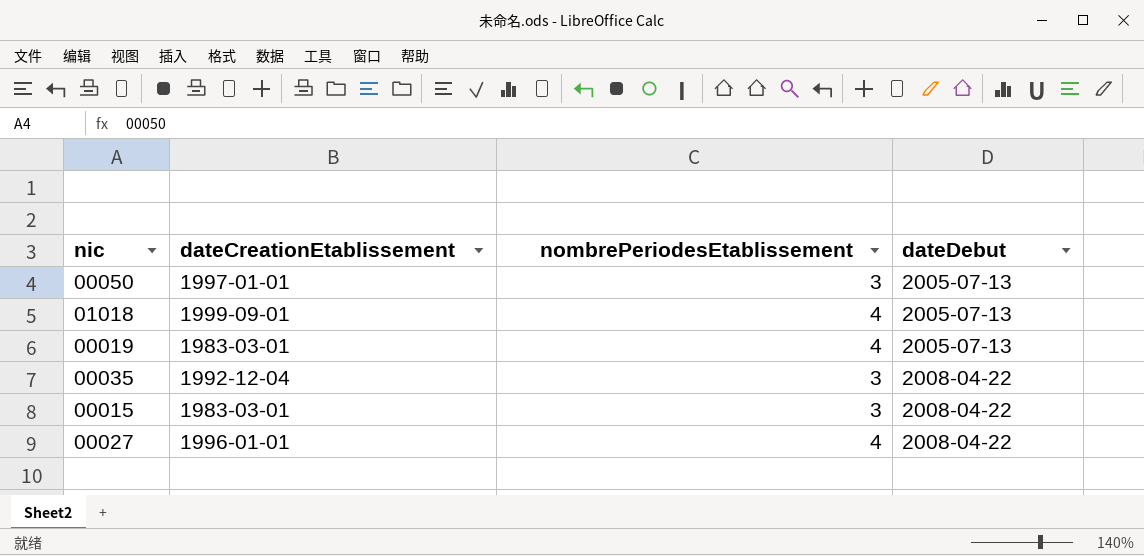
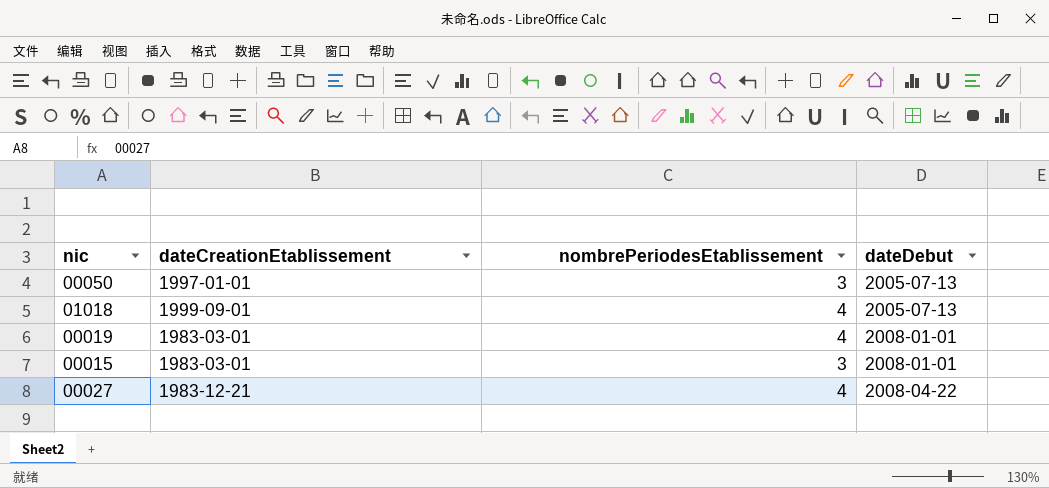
row 00035: 1992-12-04 | 3 | 2008-04-22 -> none
00019 | dateDebut: 2005-07-13 -> 2008-01-01
00015 | dateDebut: 2008-04-22 -> 2008-01-01
00027 | dateCreationEtablissement: 1996-01-01 -> 1983-12-21

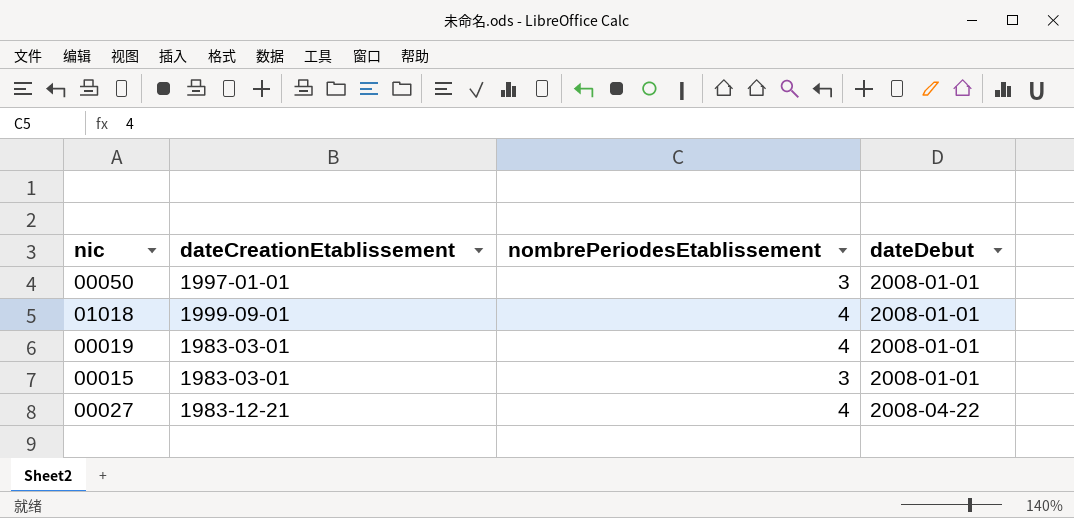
00050 | dateDebut: 2005-07-13 -> 2008-01-01
01018 | dateDebut: 2005-07-13 -> 2008-01-01

